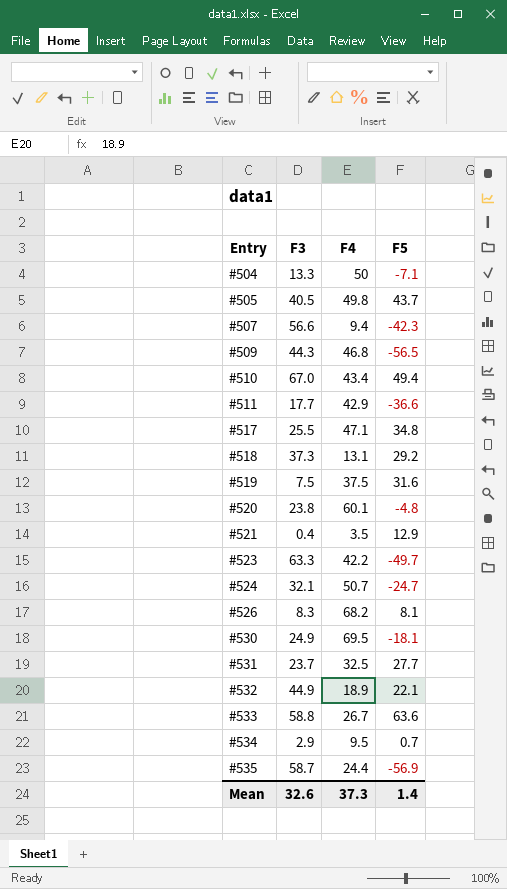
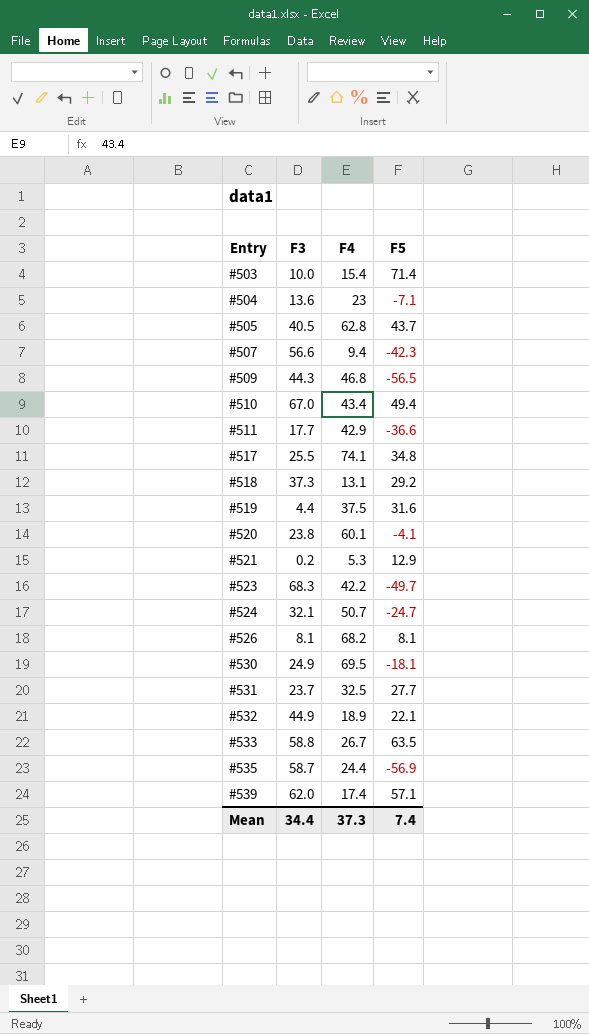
row #534: 2.9 | 9.5 | 0.7 -> none
row #503: none -> 10.0 | 15.4 | 71.4
#504 | F3: 13.3 -> 13.6
#504 | F4: 50 -> 23
#505 | F4: 49.8 -> 62.8
#517 | F4: 47.1 -> 74.1
#519 | F3: 7.5 -> 4.4
#520 | F5: -4.8 -> -4.1
#521 | F3: 0.4 -> 0.2
#521 | F4: 3.5 -> 5.3
#523 | F3: 63.3 -> 68.3
#526 | F3: 8.3 -> 8.1
#533 | F5: 63.6 -> 63.5
row #539: none -> 62.0 | 17.4 | 57.1
Mean | F3: 32.6 -> 34.4
Mean | F5: 1.4 -> 7.4

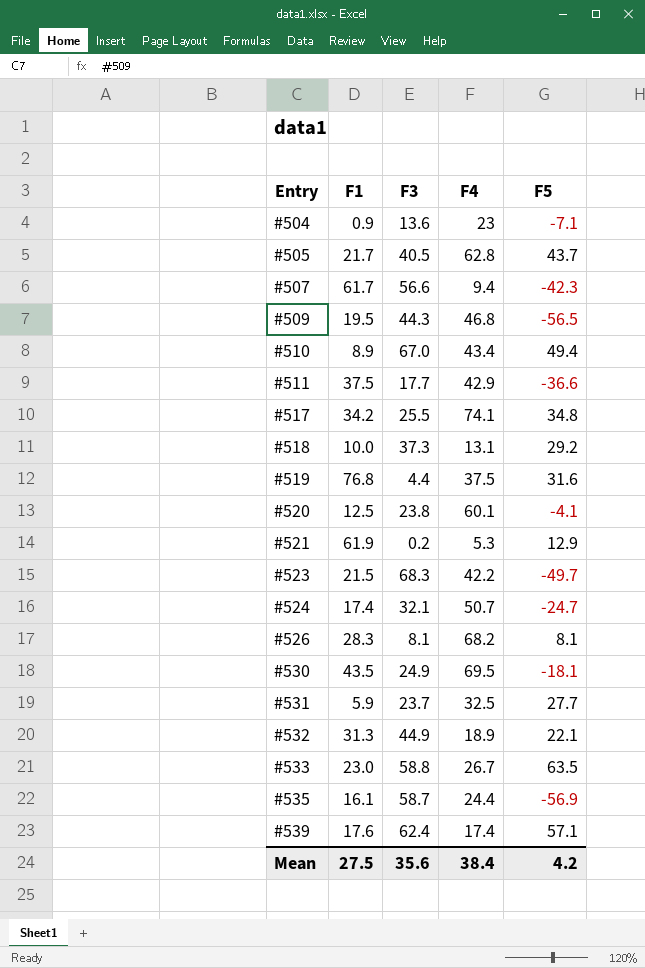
column F1 | position: none -> 2
row #503: 10.0 | 15.4 | 71.4 -> none
#539 | F3: 62.0 -> 62.4
Mean | F3: 34.4 -> 35.6
Mean | F4: 37.3 -> 38.4
Mean | F5: 7.4 -> 4.2

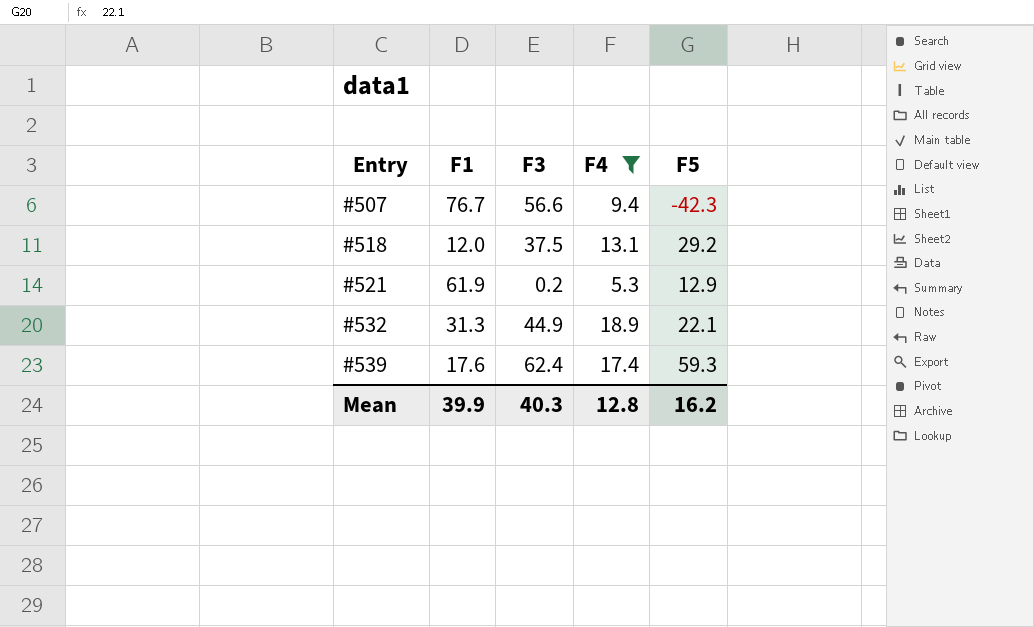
filter: none -> F4 <= 18.9
#507 | F1: 61.7 -> 76.7
#518 | F1: 10.0 -> 12.0
#518 | F3: 37.3 -> 37.5
#539 | F5: 57.1 -> 59.3
Mean | F1: 27.5 -> 39.9
Mean | F3: 35.6 -> 40.3
Mean | F4: 38.4 -> 12.8
Mean | F5: 4.2 -> 16.2

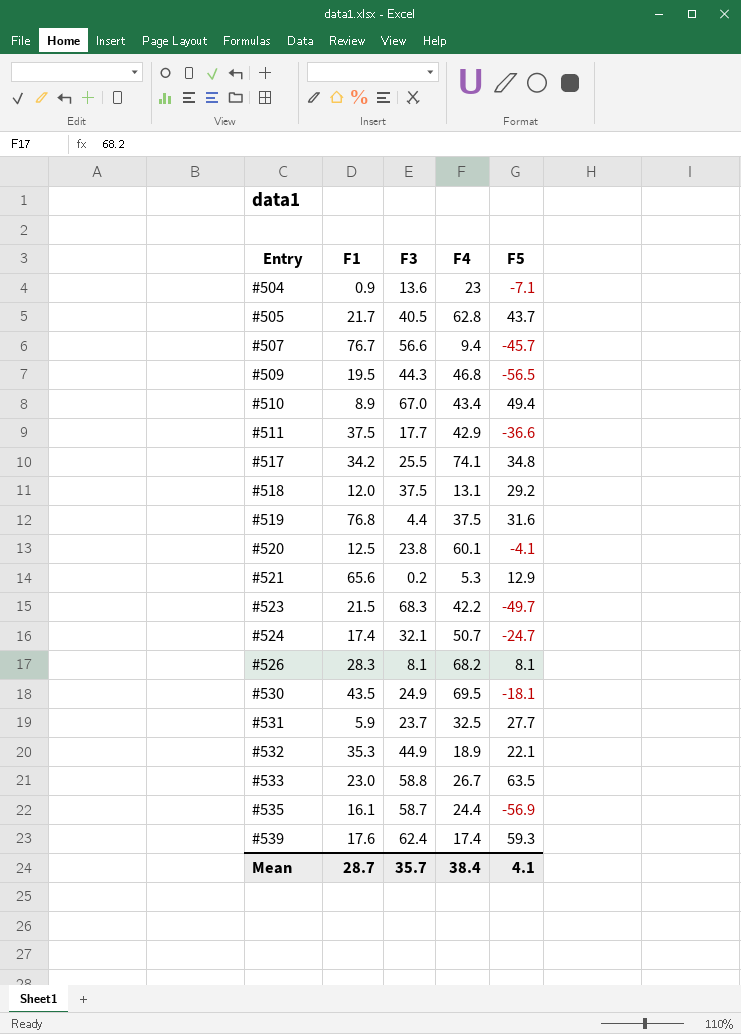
filter: F4 <= 18.9 -> none
#507 | F5: -42.3 -> -45.7
#521 | F1: 61.9 -> 65.6
#532 | F1: 31.3 -> 35.3
Mean | F1: 39.9 -> 28.7
Mean | F3: 40.3 -> 35.7
Mean | F4: 12.8 -> 38.4
Mean | F5: 16.2 -> 4.1

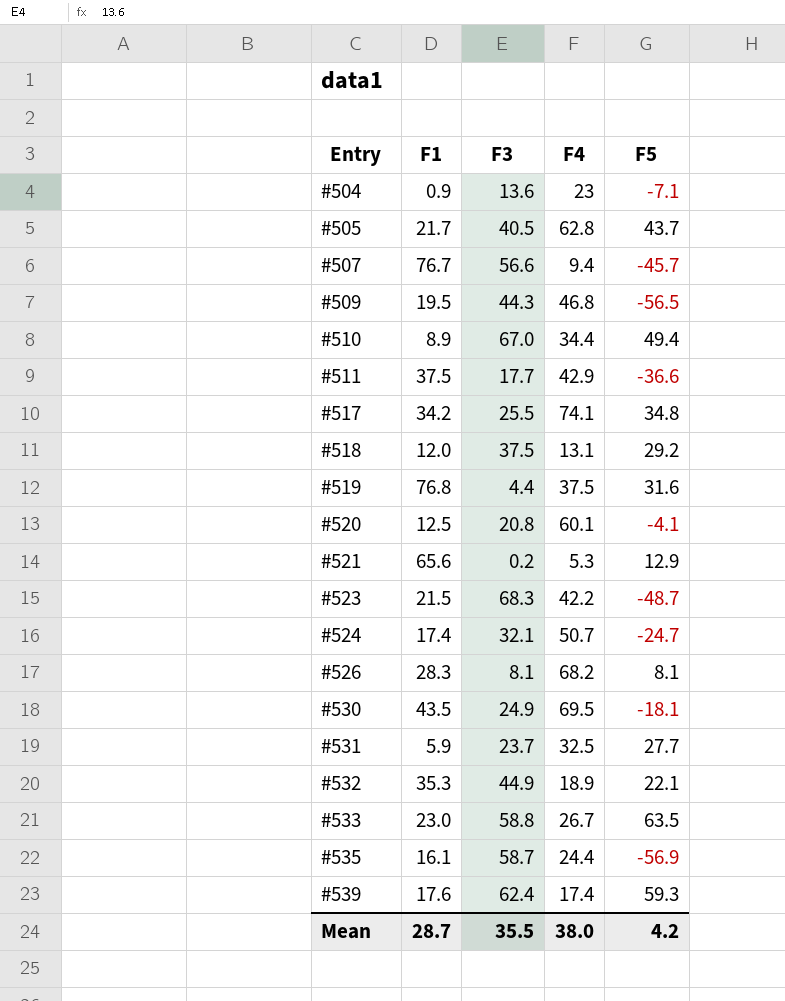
#510 | F4: 43.4 -> 34.4
#520 | F3: 23.8 -> 20.8
#523 | F5: -49.7 -> -48.7
Mean | F3: 35.7 -> 35.5
Mean | F4: 38.4 -> 38.0
Mean | F5: 4.1 -> 4.2

